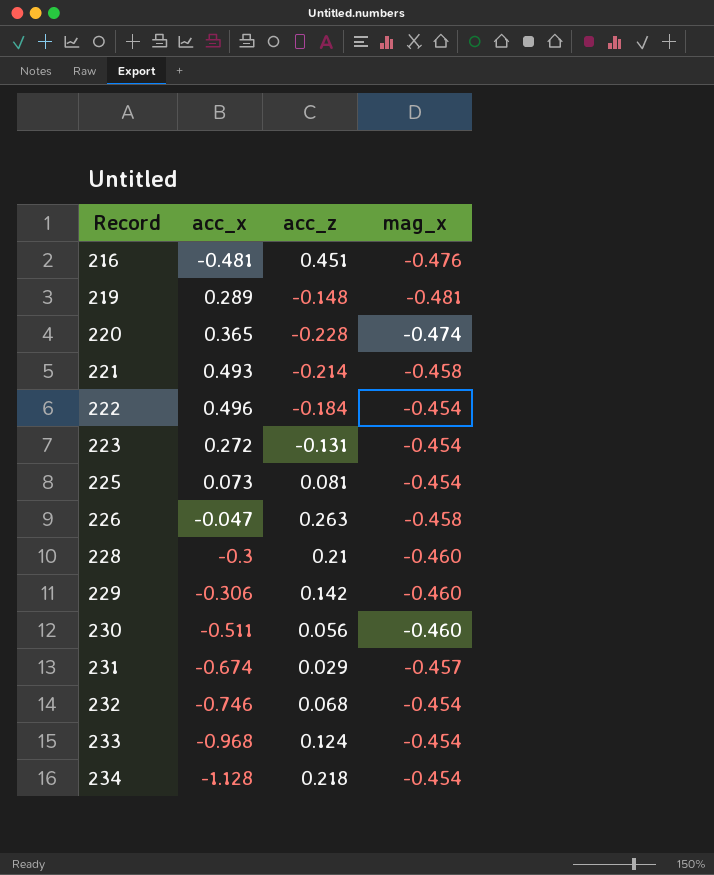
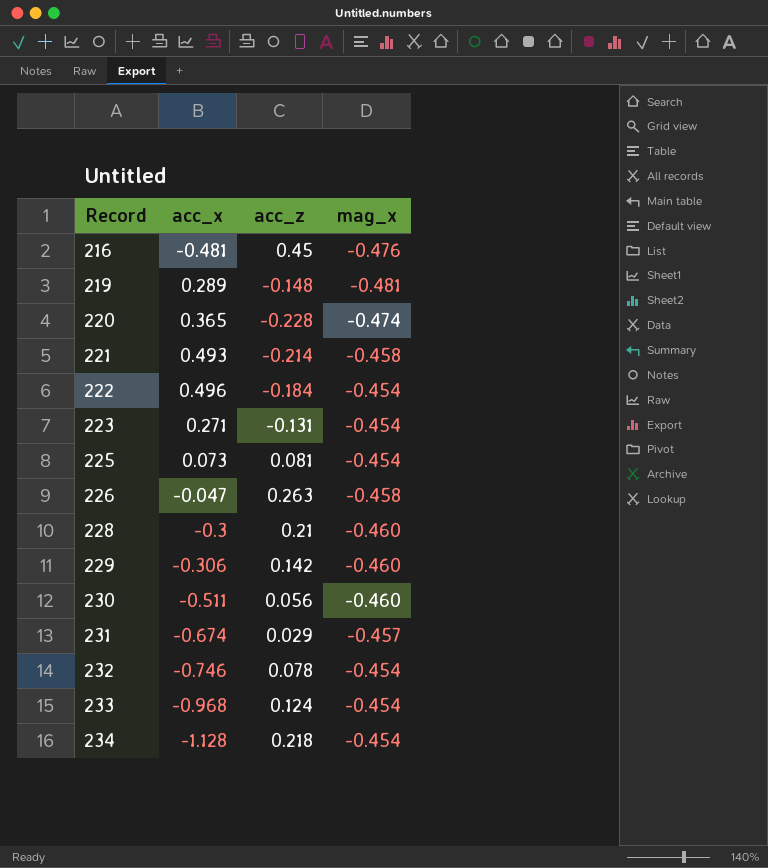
216 | acc_z: 0.451 -> 0.45
223 | acc_x: 0.272 -> 0.271
232 | acc_z: 0.068 -> 0.078

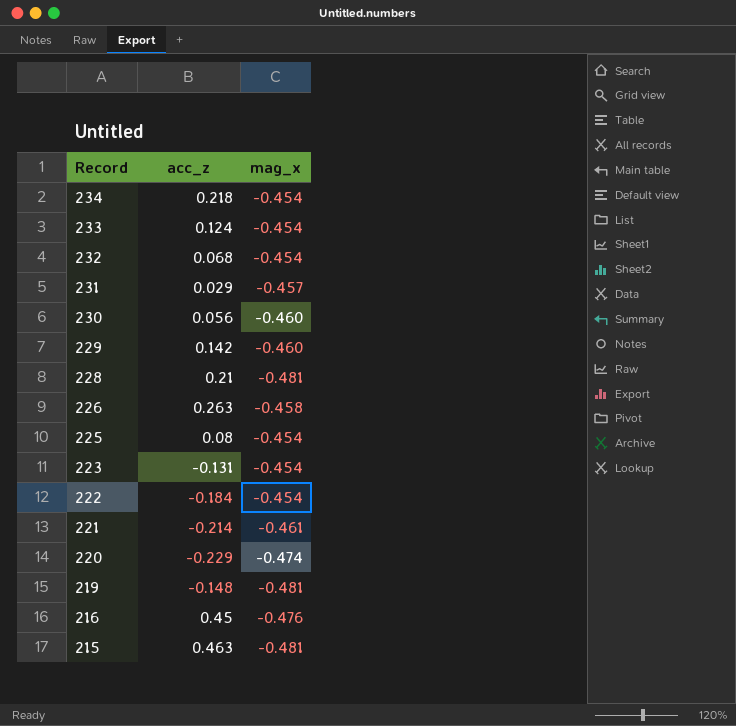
row order: Record ascending -> Record descending
column acc_x | position: 2 -> none
232 | acc_z: 0.078 -> 0.068
228 | mag_x: -0.460 -> -0.481
225 | acc_z: 0.081 -> 0.08
221 | mag_x: -0.458 -> -0.461
220 | acc_z: -0.228 -> -0.229
row 215: none -> 0.463 | -0.481

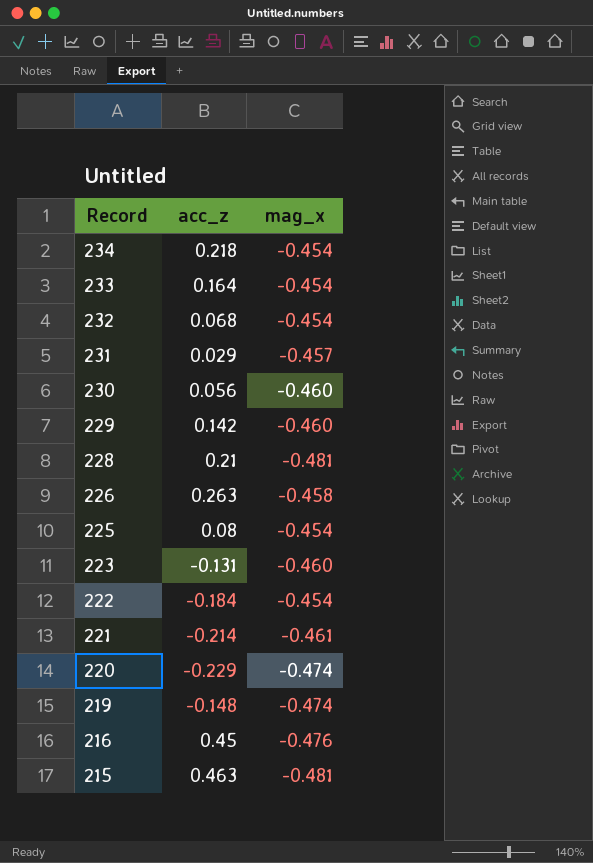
233 | acc_z: 0.124 -> 0.164
223 | mag_x: -0.454 -> -0.460
219 | mag_x: -0.481 -> -0.474

